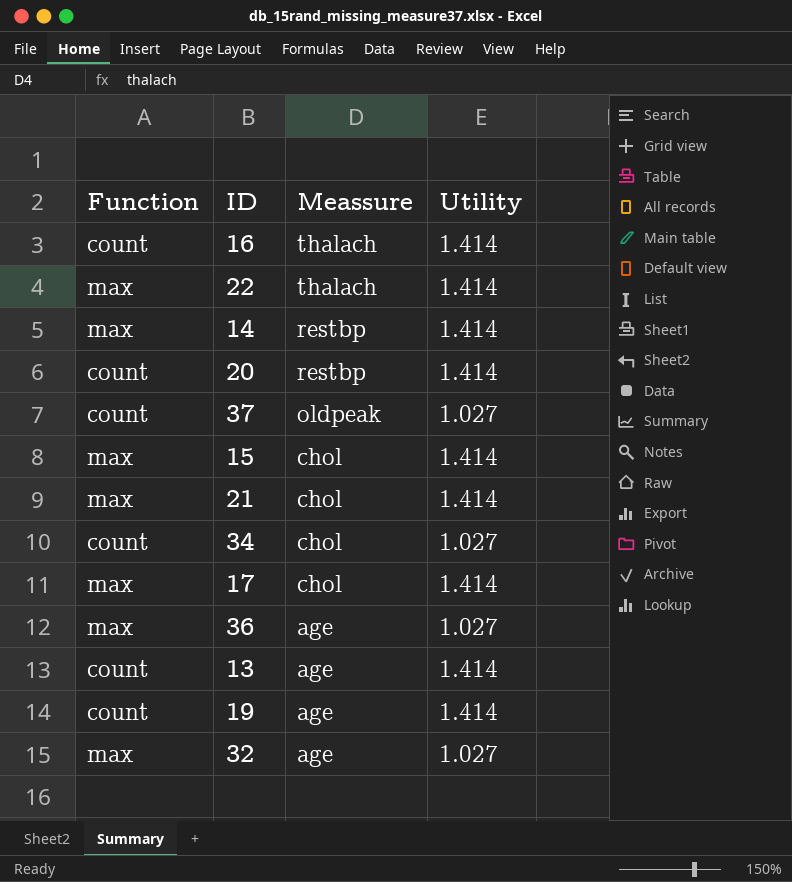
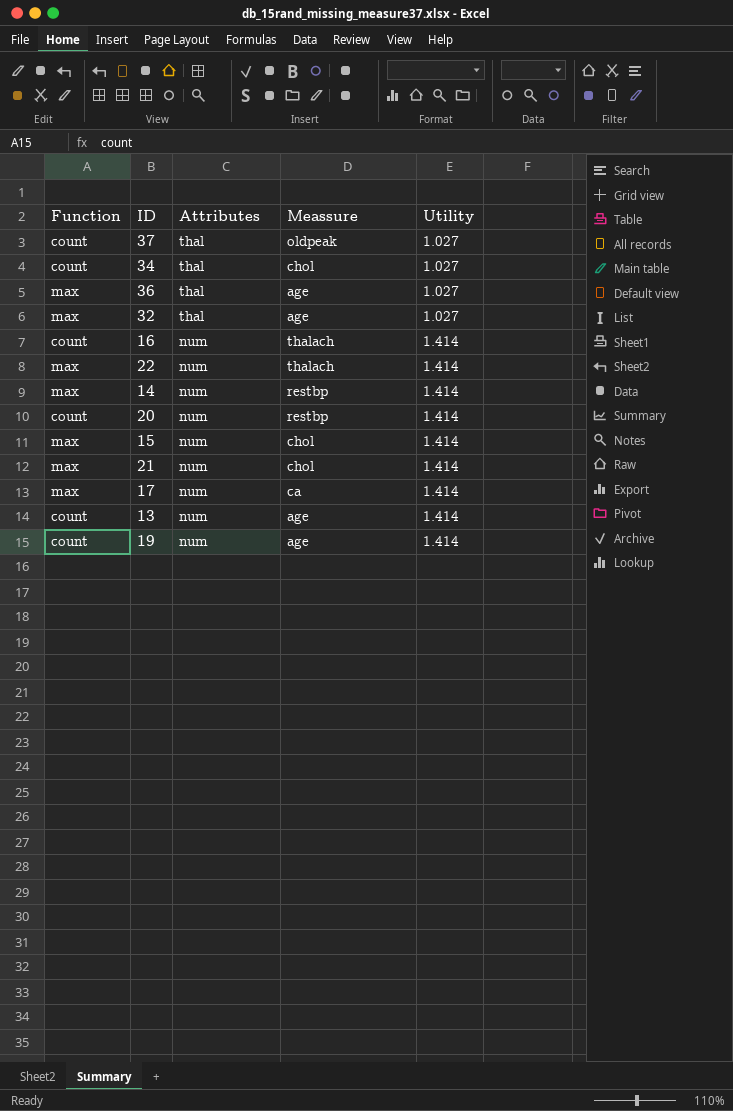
row order: Meassure descending -> Attributes descending
column Attributes | position: none -> 3
17 | Meassure: chol -> ca

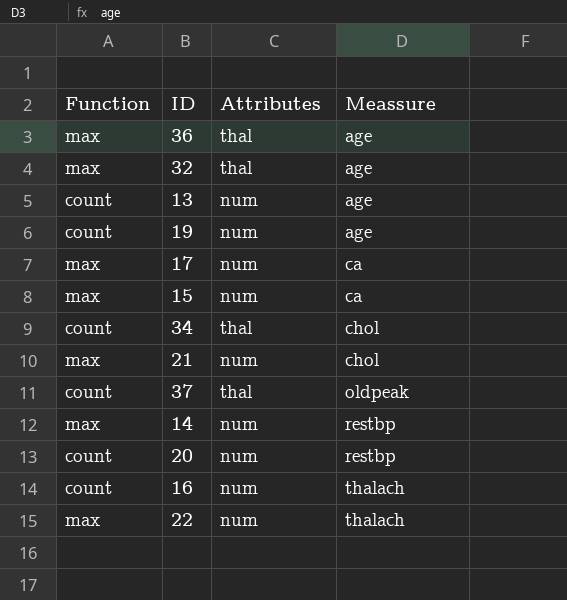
row order: Attributes descending -> Meassure ascending
column Utility | position: 5 -> none
15 | Meassure: chol -> ca

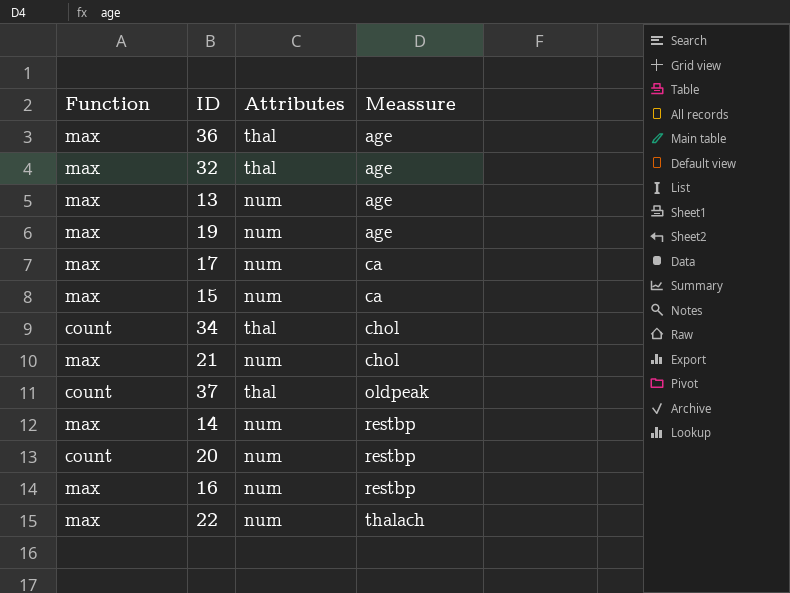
13 | Function: count -> max
19 | Function: count -> max
16 | Function: count -> max
16 | Meassure: thalach -> restbp

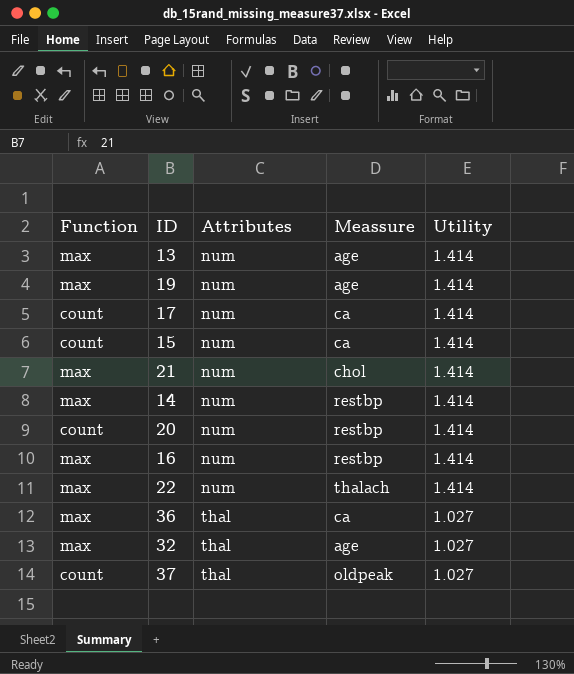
row order: Meassure ascending -> Attributes ascending
column Utility | position: none -> 5
row 34: count | thal | chol -> none
17 | Function: max -> count
15 | Function: max -> count
36 | Meassure: age -> ca

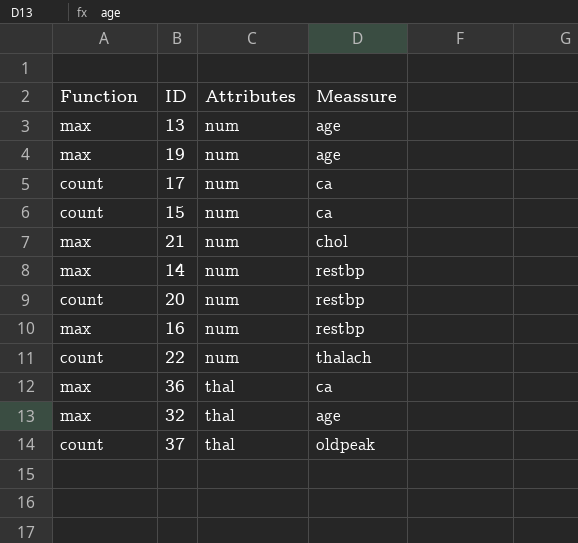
column Utility | position: 5 -> none
22 | Function: max -> count

